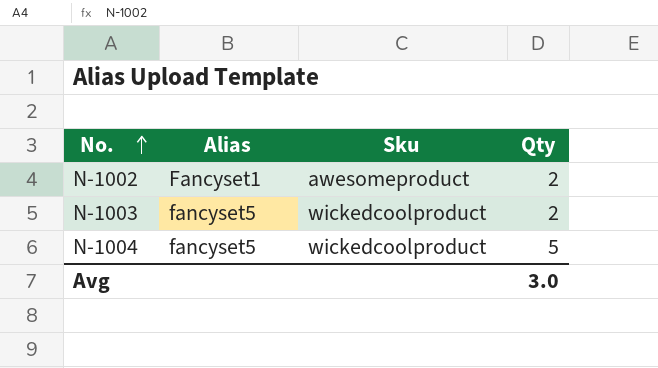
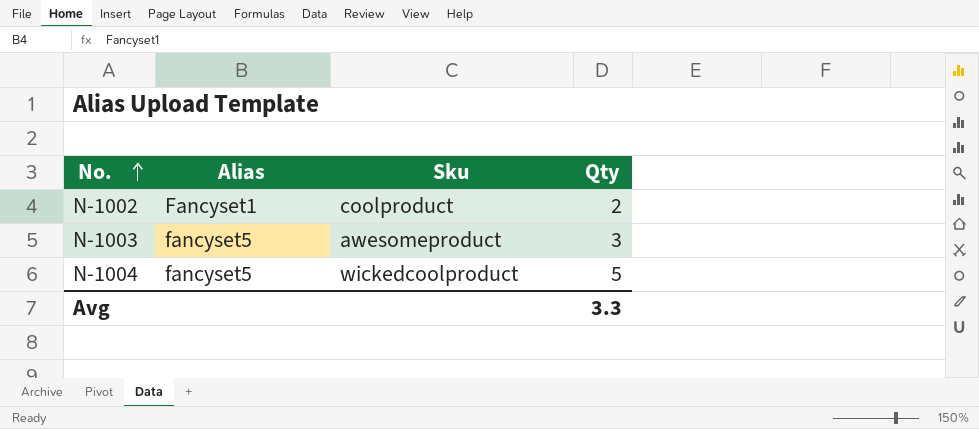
N-1002 | Sku: awesomeproduct -> coolproduct
N-1003 | Sku: wickedcoolproduct -> awesomeproduct
N-1003 | Qty: 2 -> 3
Avg | Qty: 3.0 -> 3.3

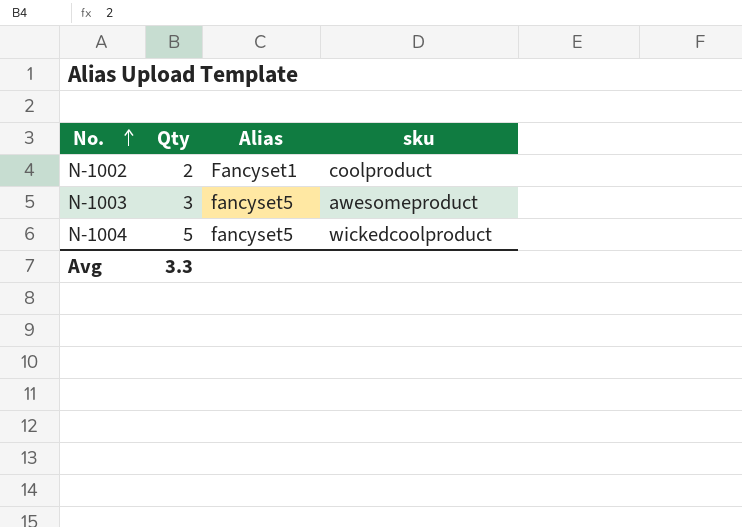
column Qty | position: 4 -> 2
column name: Sku -> sku

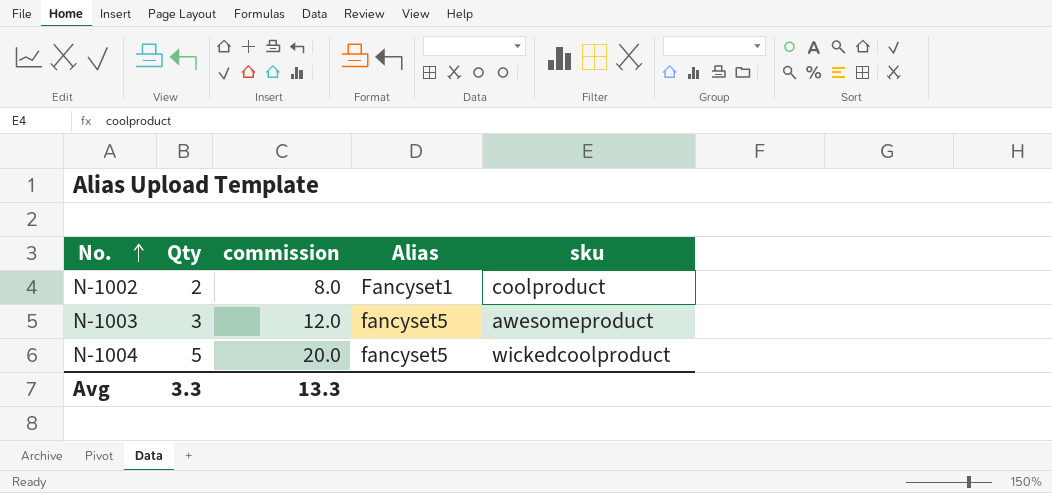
column commission | formula: none -> [Qty] * 4

